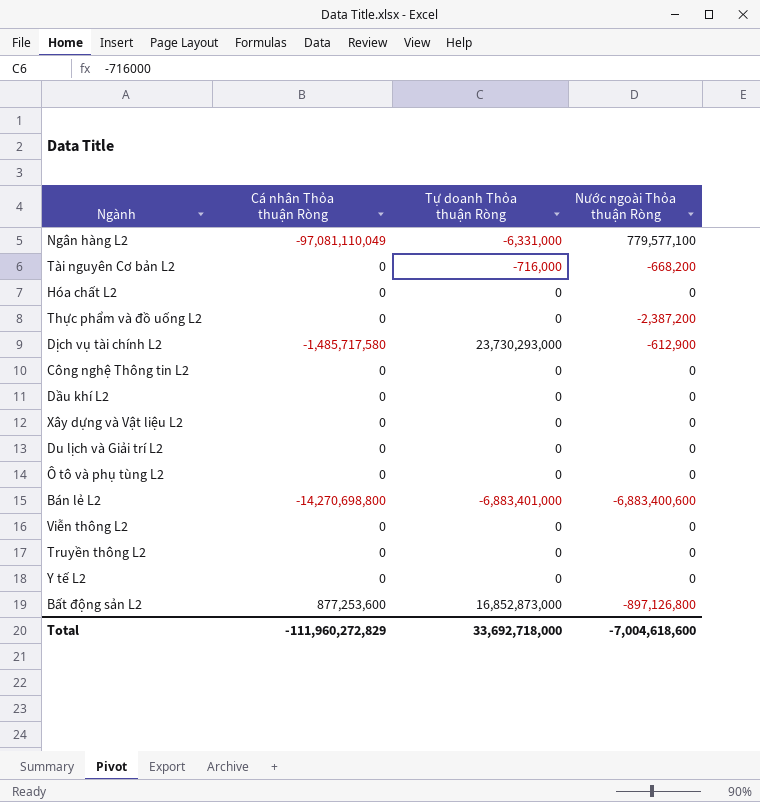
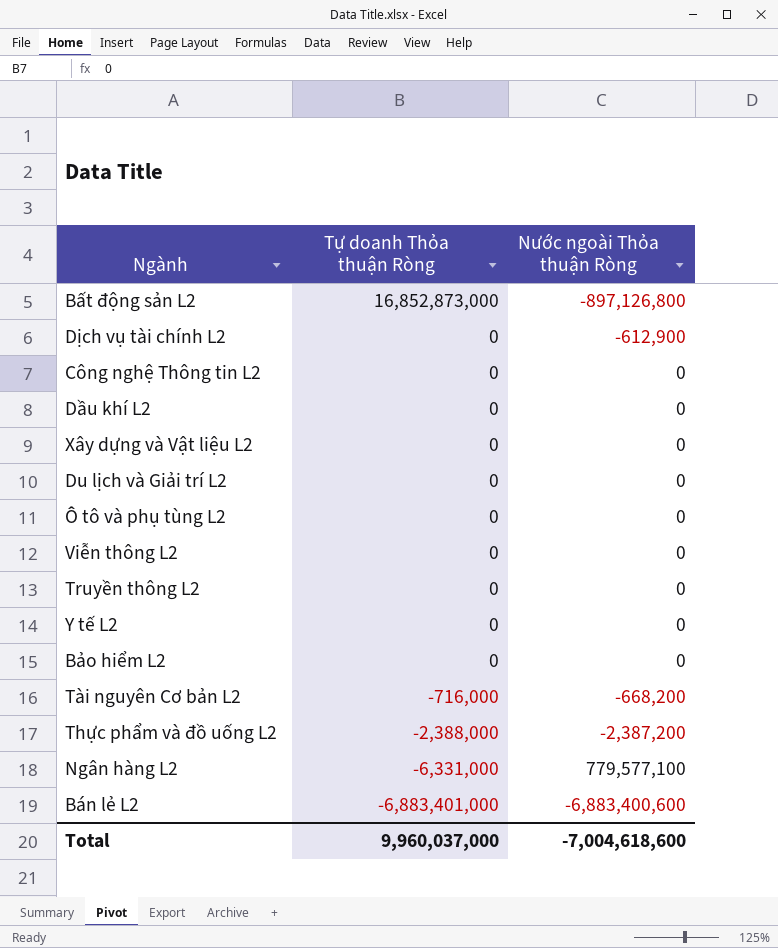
row order: none -> Tự doanh Thỏa thuận Ròng descending
column Cá nhân Thỏa thuận Ròng | position: 2 -> none
row Hóa chất L2: 0 | 0 | 0 -> none
Dịch vụ tài chính L2 | Tự doanh Thỏa thuận Ròng: 23,730,293,000 -> 0
row Bảo hiểm L2: none -> 0 | 0
Thực phẩm và đồ uống L2 | Tự doanh Thỏa thuận Ròng: 0 -> -2,388,000
Total | Tự doanh Thỏa thuận Ròng: 33,692,718,000 -> 9,960,037,000

